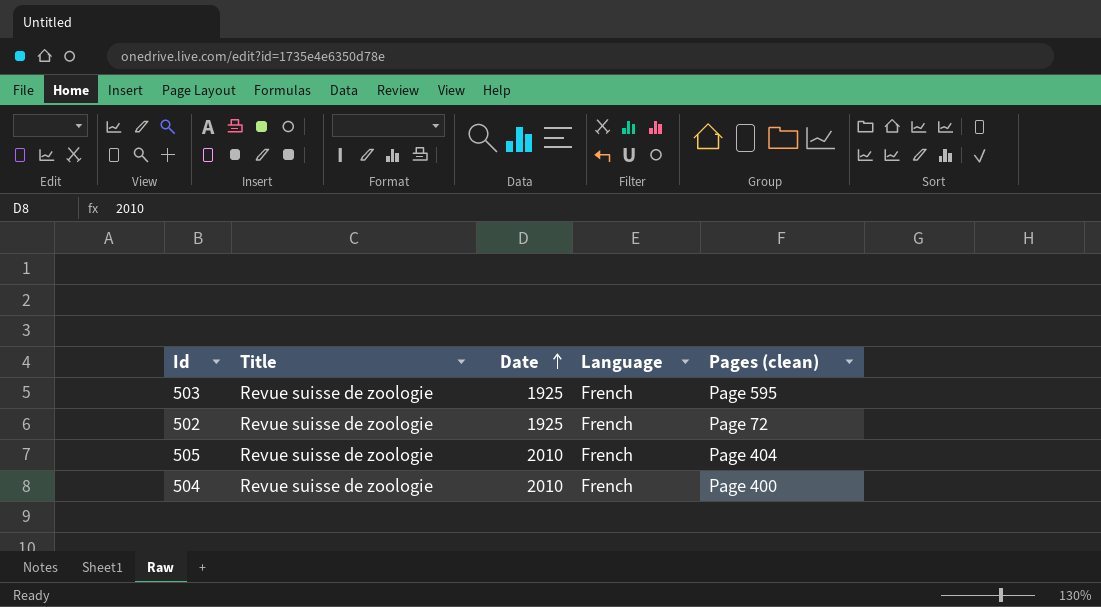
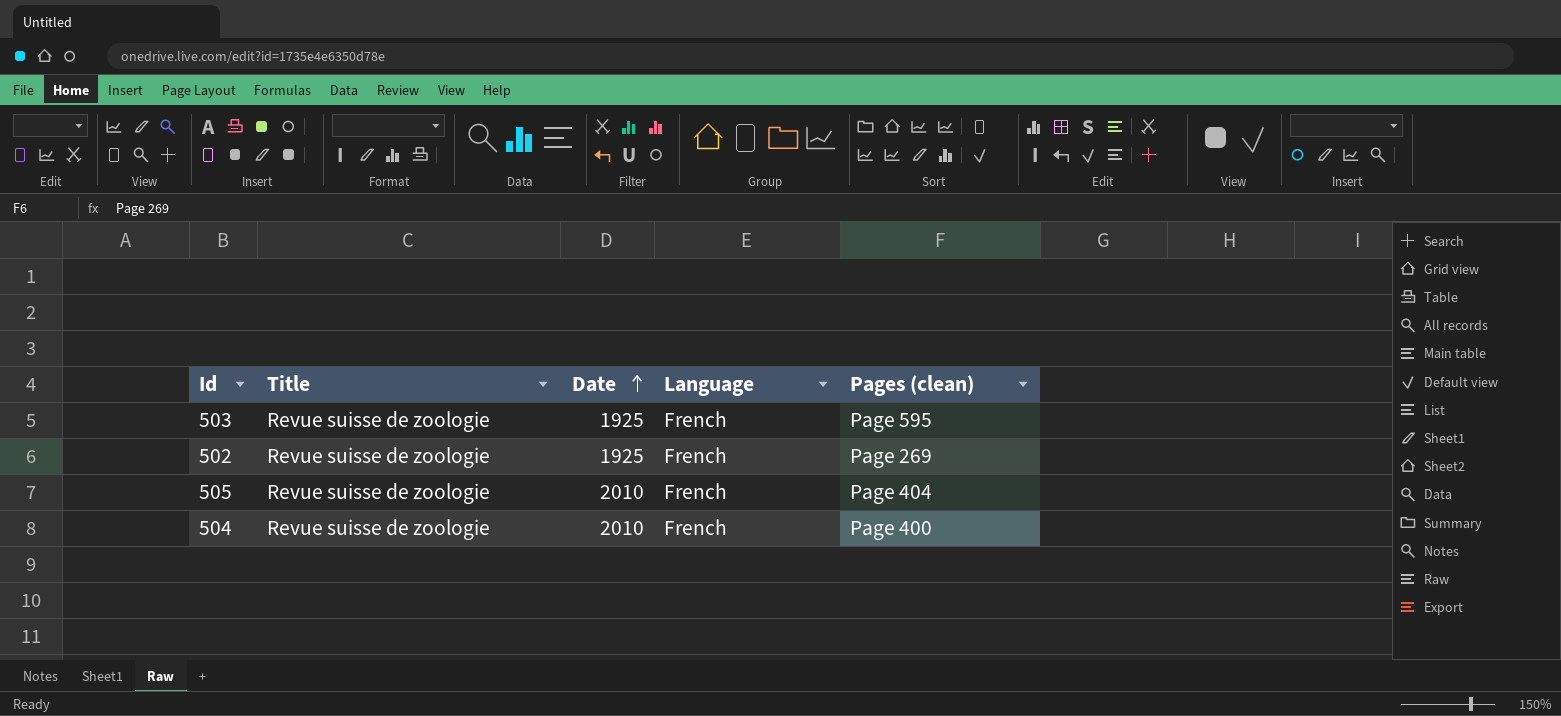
502 | Pages (clean): Page 72 -> Page 269

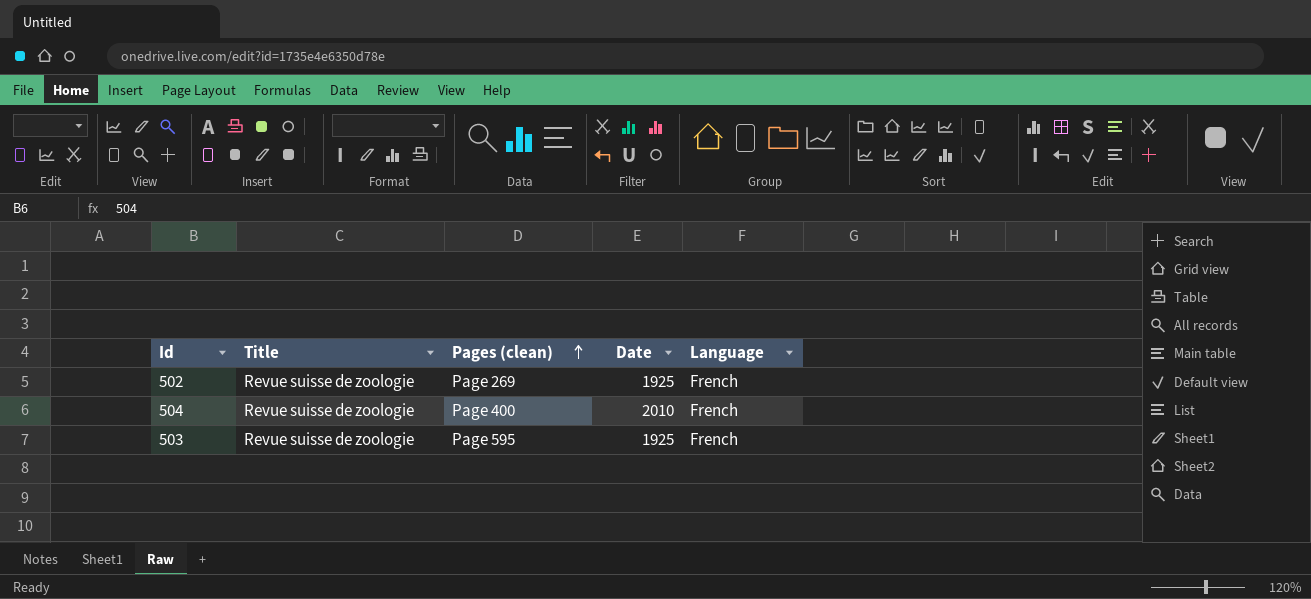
row order: Date ascending -> Pages (clean) ascending
column Pages (clean) | position: 5 -> 3
row 505: Revue suisse de zoologie | 2010 | French | Page 404 -> none

